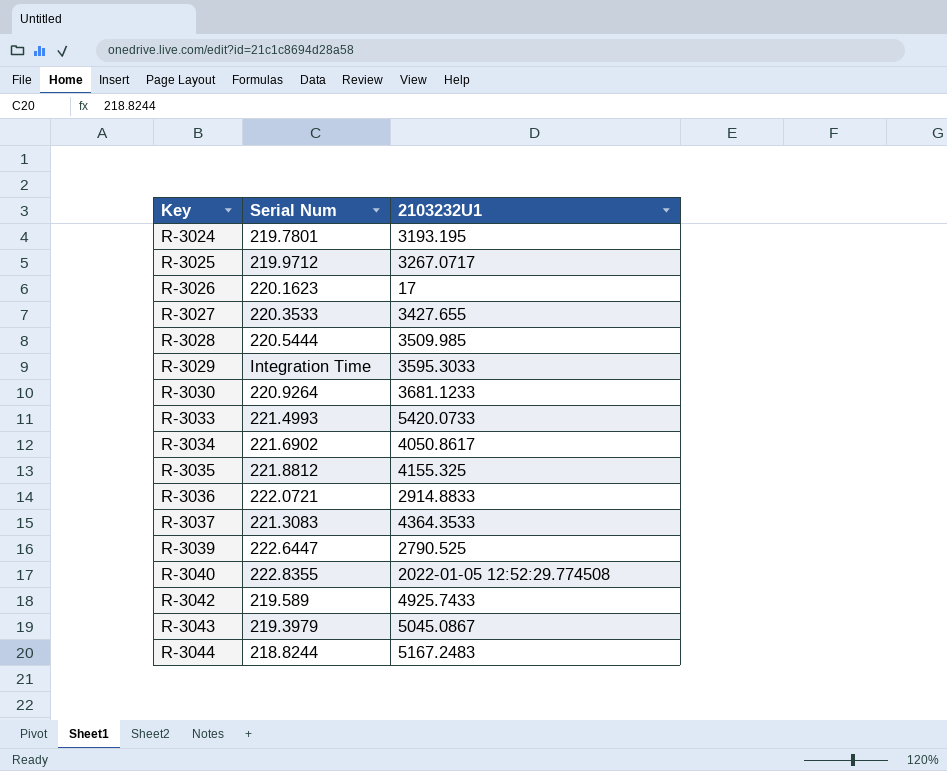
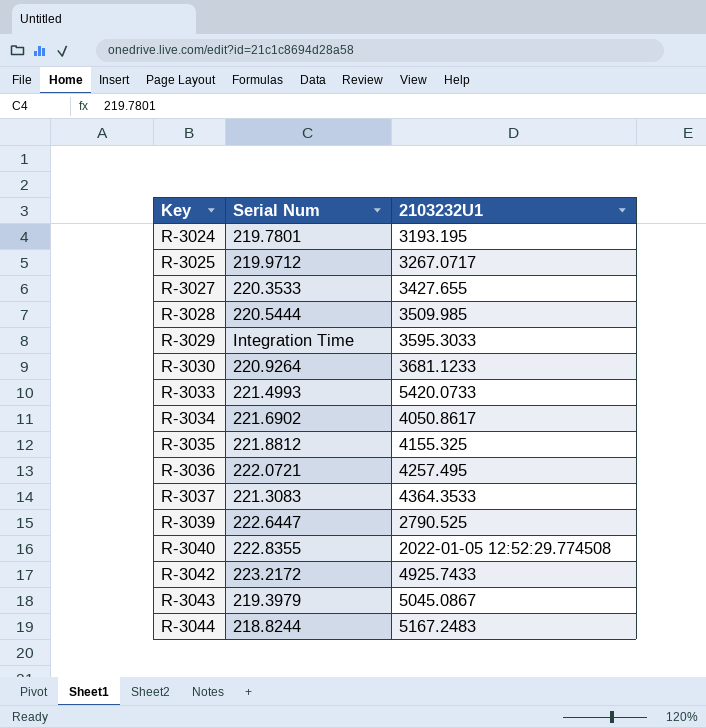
row R-3026: 220.1623 | 17 -> none
R-3036 | 2103232U1: 2914.8833 -> 4257.495
R-3042 | Serial Num: 219.589 -> 223.2172

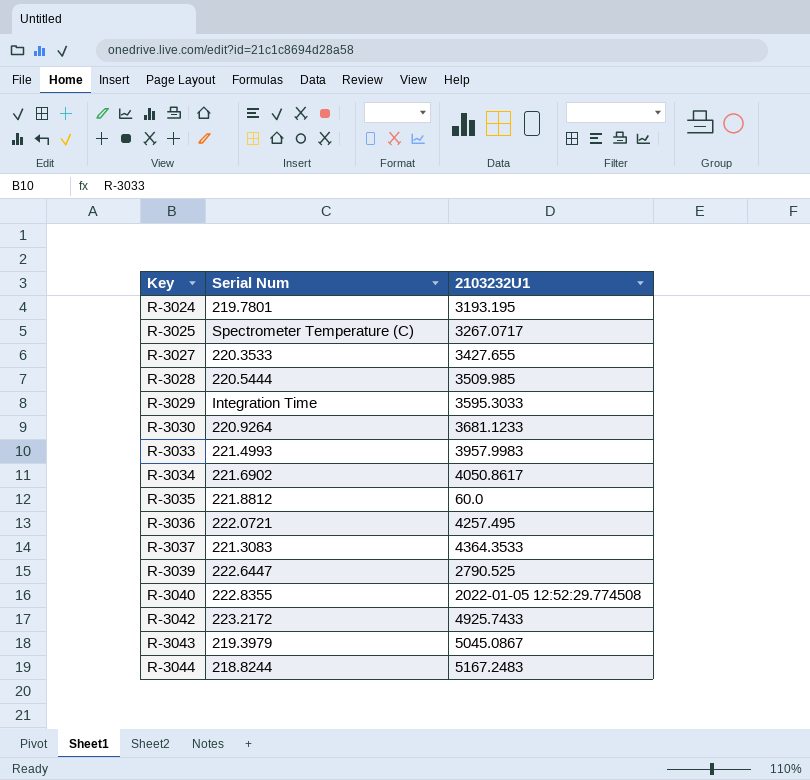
R-3025 | Serial Num: 219.9712 -> Spectrometer Temperature (C)
R-3033 | 2103232U1: 5420.0733 -> 3957.9983
R-3035 | 2103232U1: 4155.325 -> 60.0

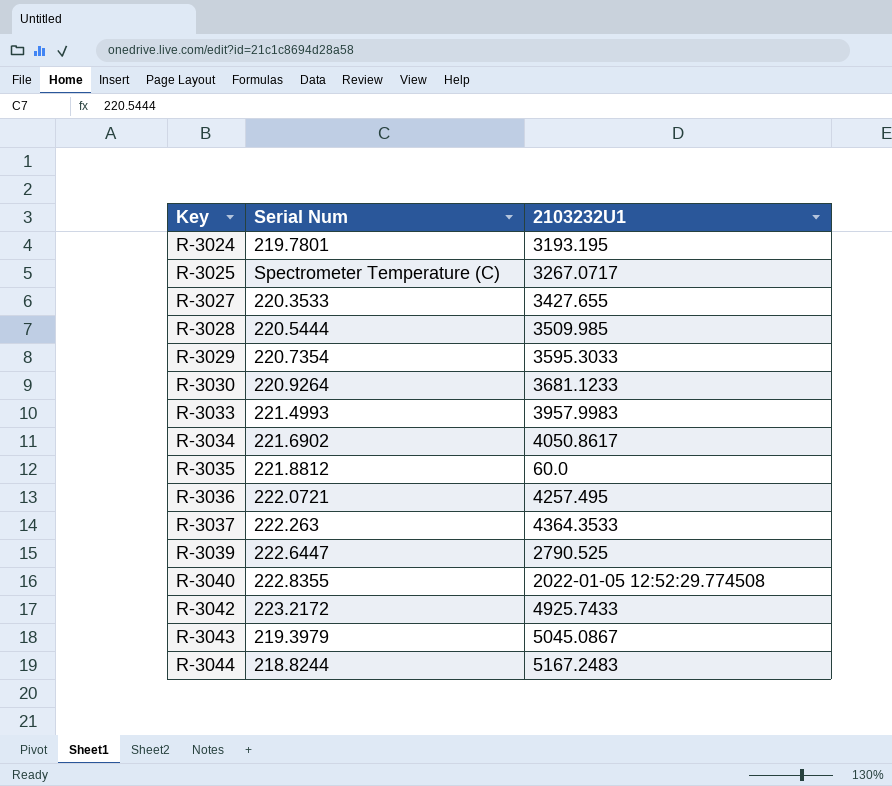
R-3029 | Serial Num: Integration Time -> 220.7354
R-3037 | Serial Num: 221.3083 -> 222.263

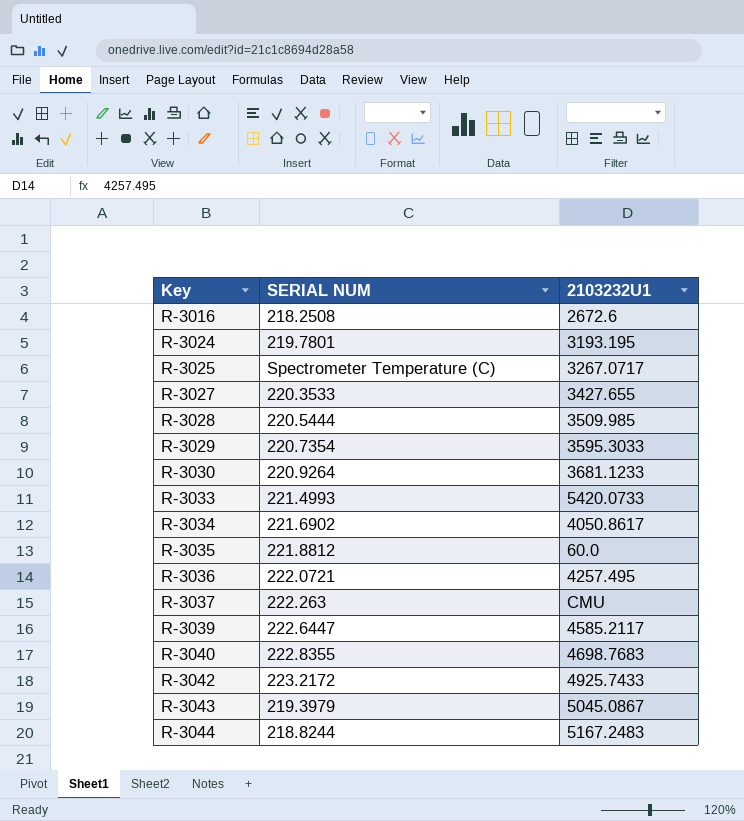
column name: Serial Num -> SERIAL NUM
row R-3016: none -> 218.2508 | 2672.6
R-3033 | 2103232U1: 3957.9983 -> 5420.0733
R-3037 | 2103232U1: 4364.3533 -> CMU
R-3039 | 2103232U1: 2790.525 -> 4585.2117
R-3040 | 2103232U1: 2022-01-05 12:52:29.774508 -> 4698.7683

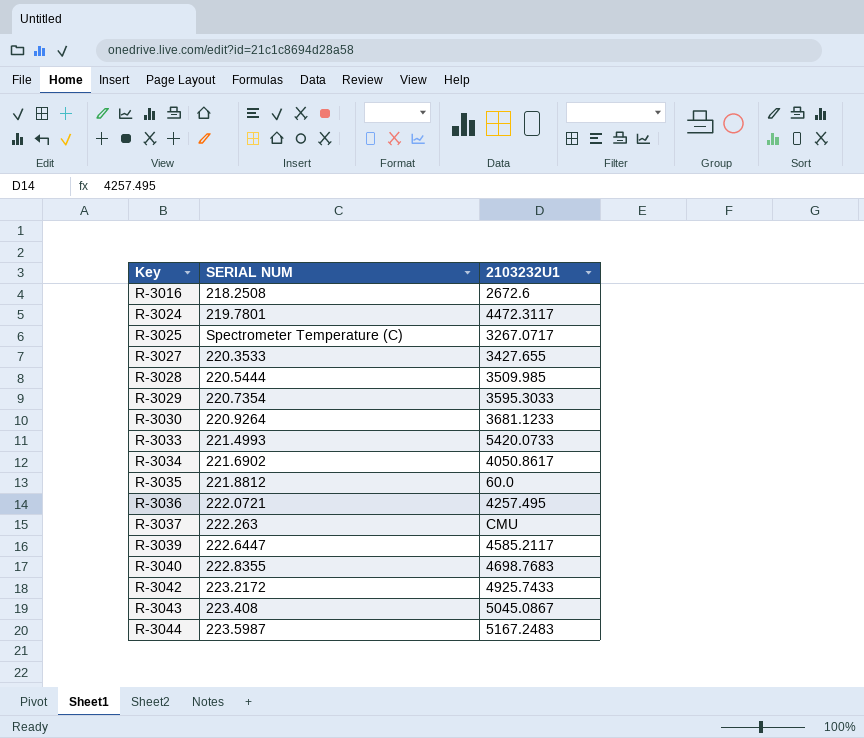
R-3024 | 2103232U1: 3193.195 -> 4472.3117
R-3043 | SERIAL NUM: 219.3979 -> 223.408
R-3044 | SERIAL NUM: 218.8244 -> 223.5987

